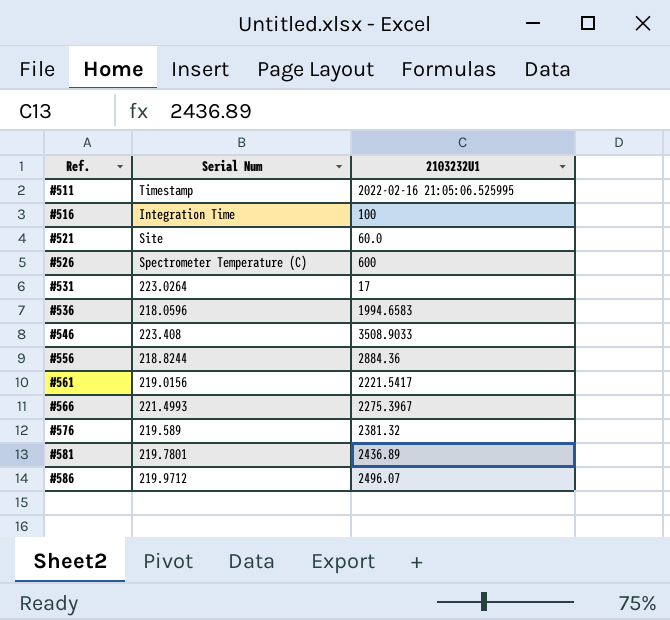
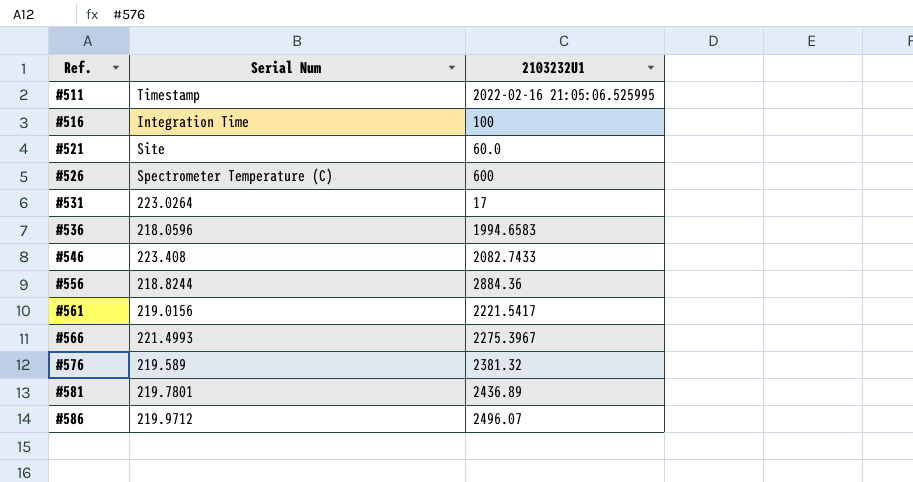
#546 | 2103232U1: 3508.9033 -> 2082.7433

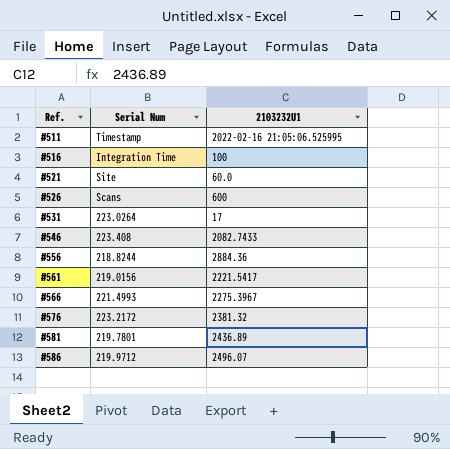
row #536: 218.0596 | 1994.6583 -> none
#526 | Serial Num: Spectrometer Temperature (C) -> Scans
#576 | Serial Num: 219.589 -> 223.2172

